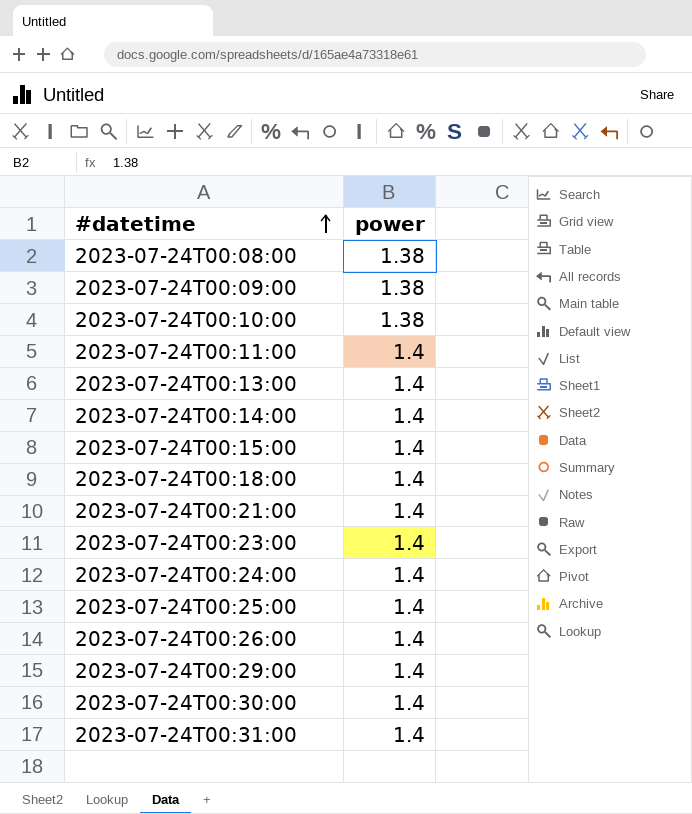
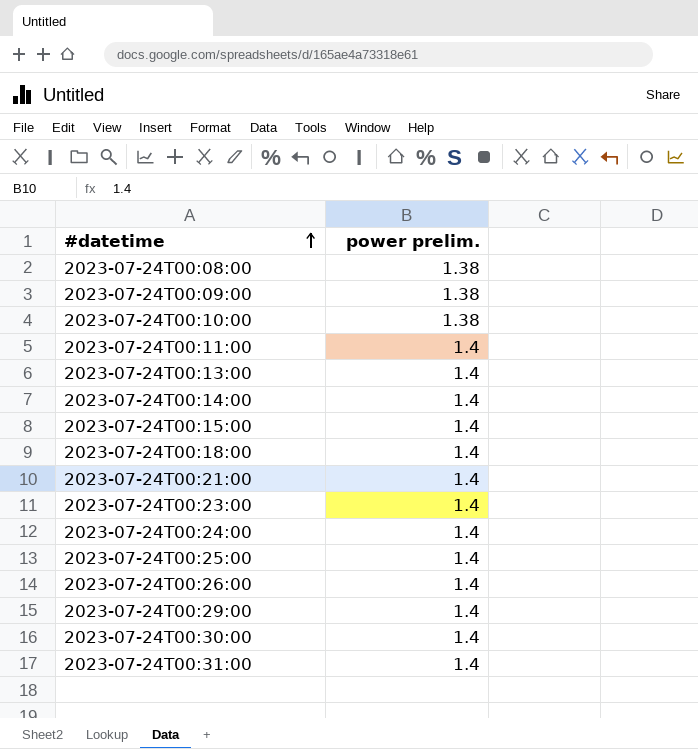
column name: power -> power prelim.

